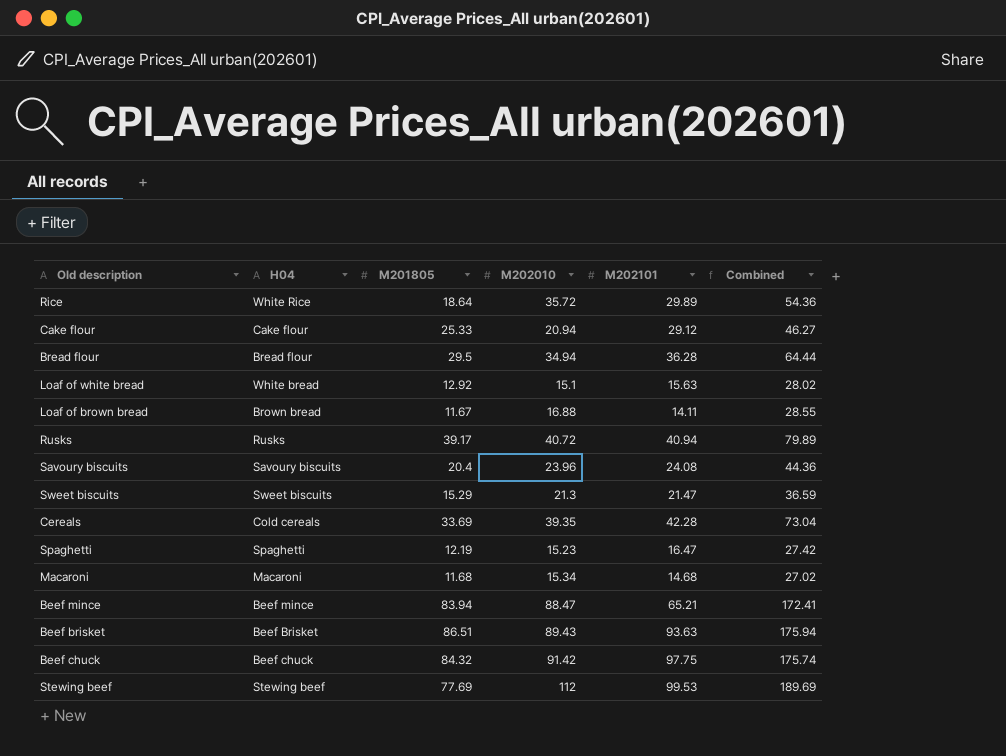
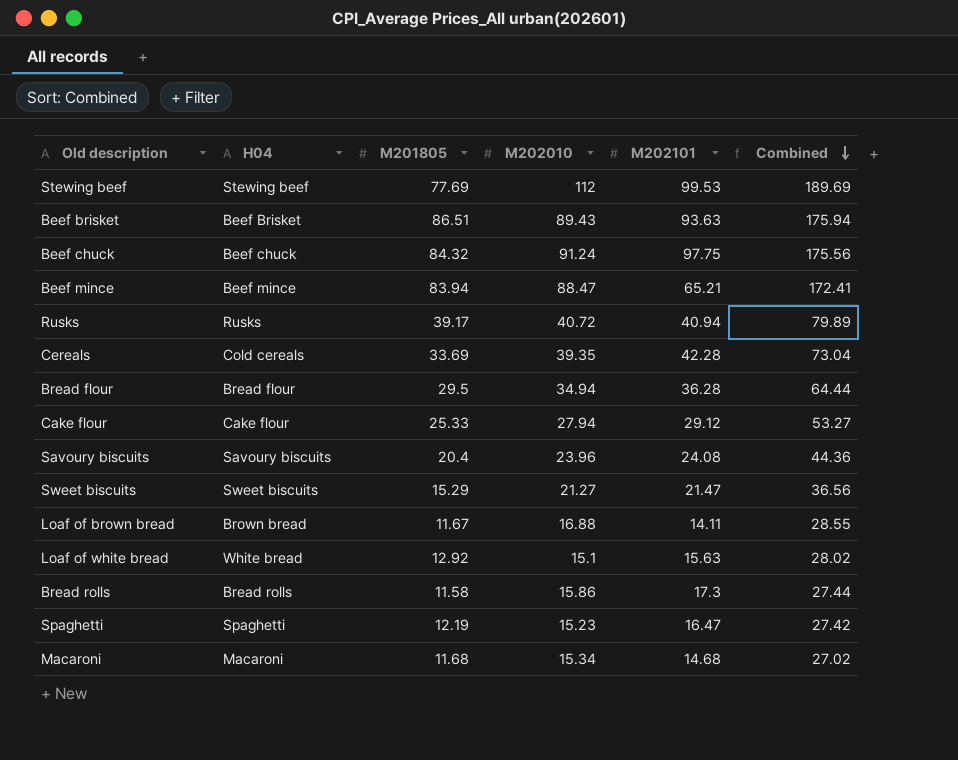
row order: none -> Combined descending
row Rice: White Rice | 18.64 | 35.72 | 29.89 | 54.36 -> none
Beef chuck | M202010: 91.42 -> 91.24
Beef chuck | Combined: 175.74 -> 175.56
Cake flour | M202010: 20.94 -> 27.94
Cake flour | Combined: 46.27 -> 53.27
Sweet biscuits | M202010: 21.3 -> 21.27
Sweet biscuits | Combined: 36.59 -> 36.56
row Bread rolls: none -> Bread rolls | 11.58 | 15.86 | 17.3 | 27.44

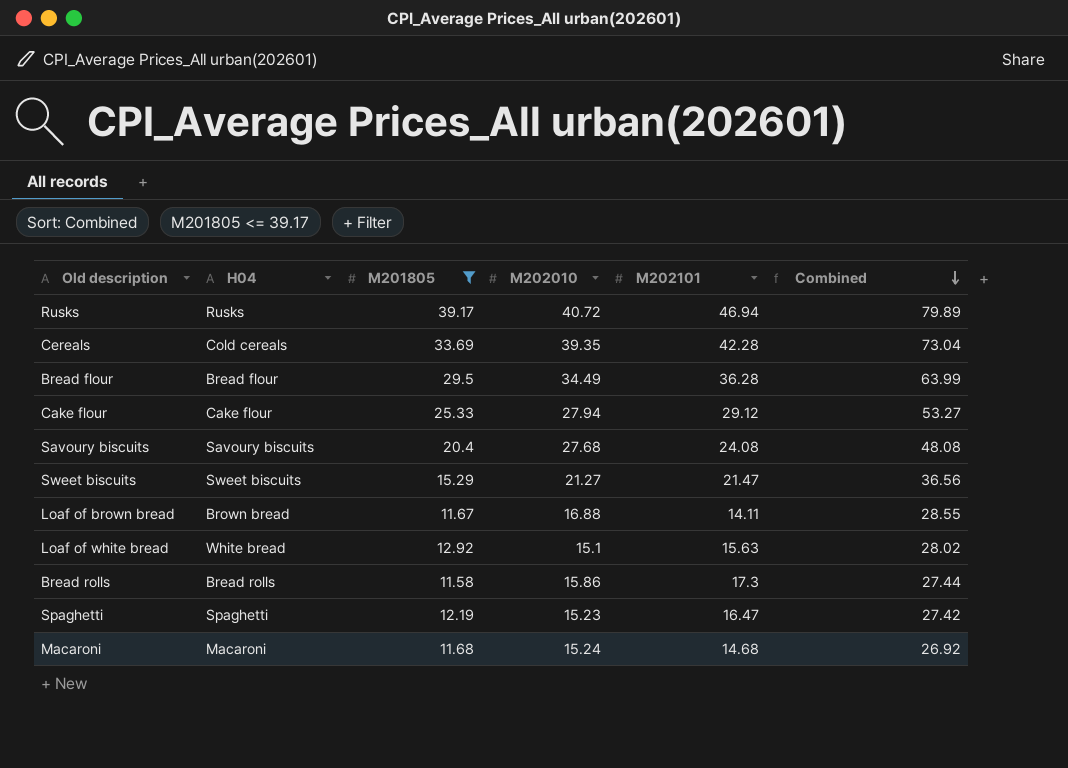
filter: none -> M201805 <= 39.17
Rusks | M202101: 40.94 -> 46.94
Bread flour | M202010: 34.94 -> 34.49
Bread flour | Combined: 64.44 -> 63.99
Savoury biscuits | M202010: 23.96 -> 27.68
Savoury biscuits | Combined: 44.36 -> 48.08
Macaroni | M202010: 15.34 -> 15.24
Macaroni | Combined: 27.02 -> 26.92

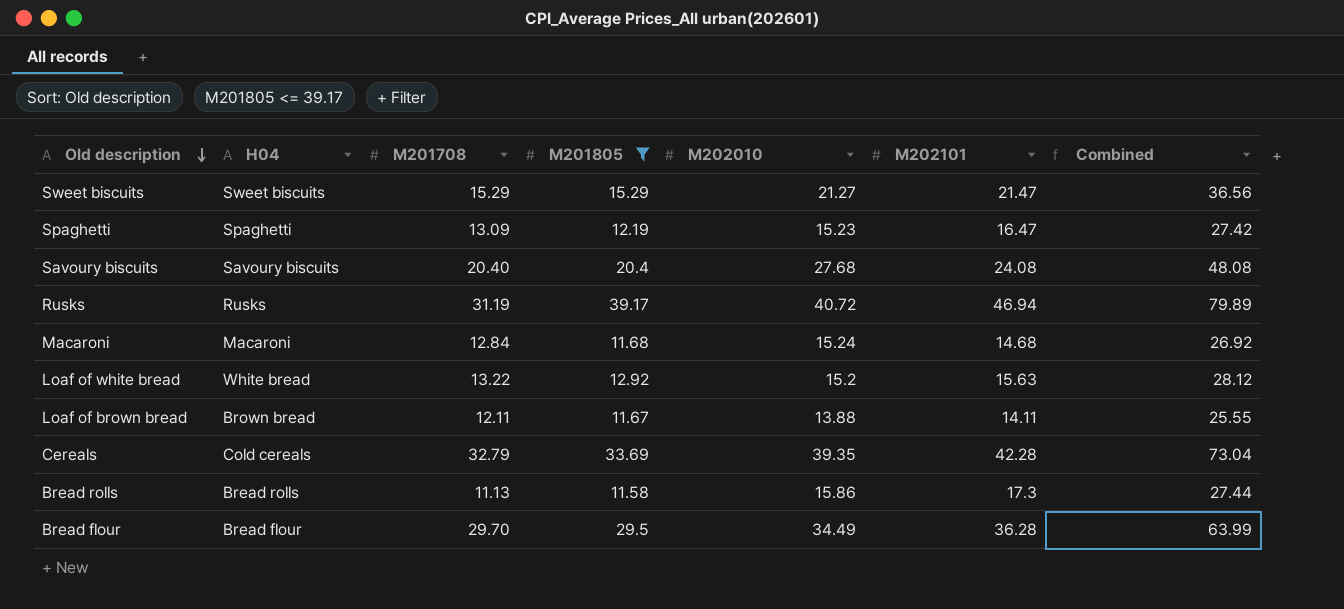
row order: Combined descending -> Old description descending
column M201708 | position: none -> 3
row Cake flour: Cake flour | 25.33 | 27.94 | 29.12 | 53.27 -> none
Loaf of white bread | M202010: 15.1 -> 15.2
Loaf of white bread | Combined: 28.02 -> 28.12
Loaf of brown bread | M202010: 16.88 -> 13.88
Loaf of brown bread | Combined: 28.55 -> 25.55

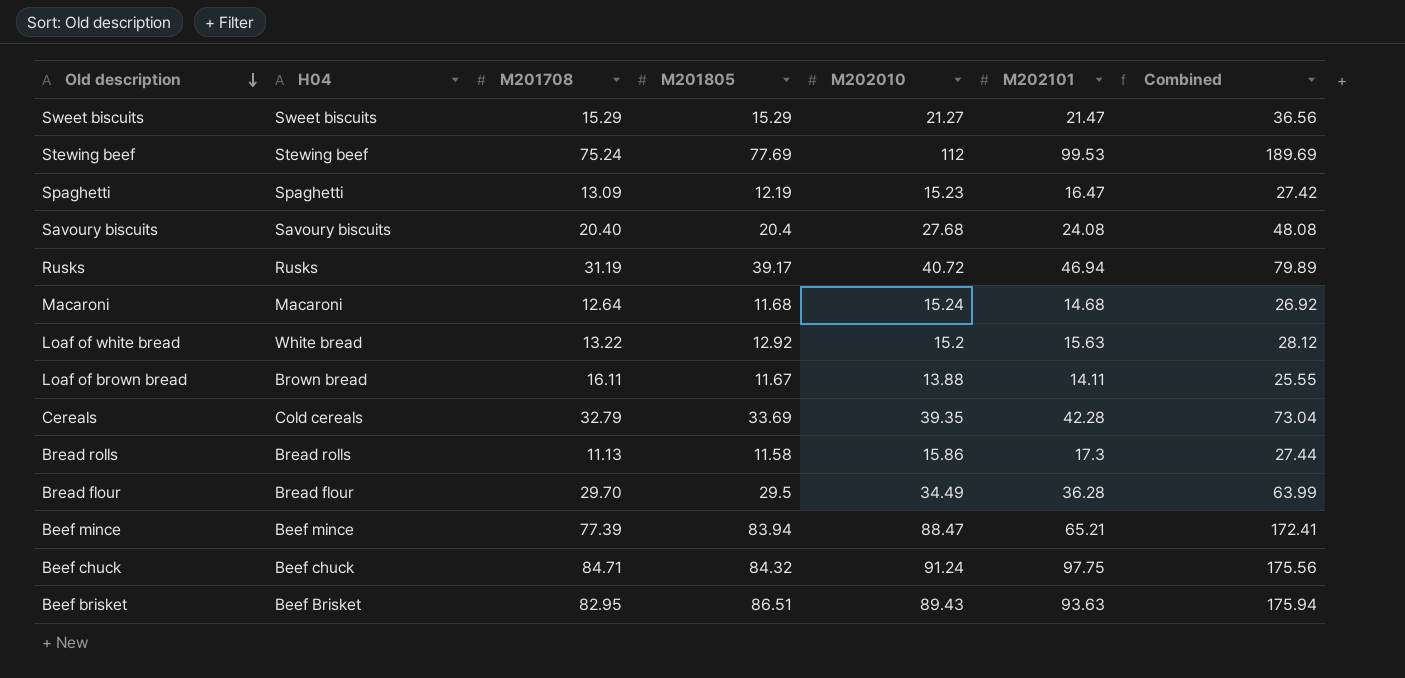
filter: M201805 <= 39.17 -> none
Macaroni | M201708: 12.84 -> 12.64
Loaf of brown bread | M201708: 12.11 -> 16.11

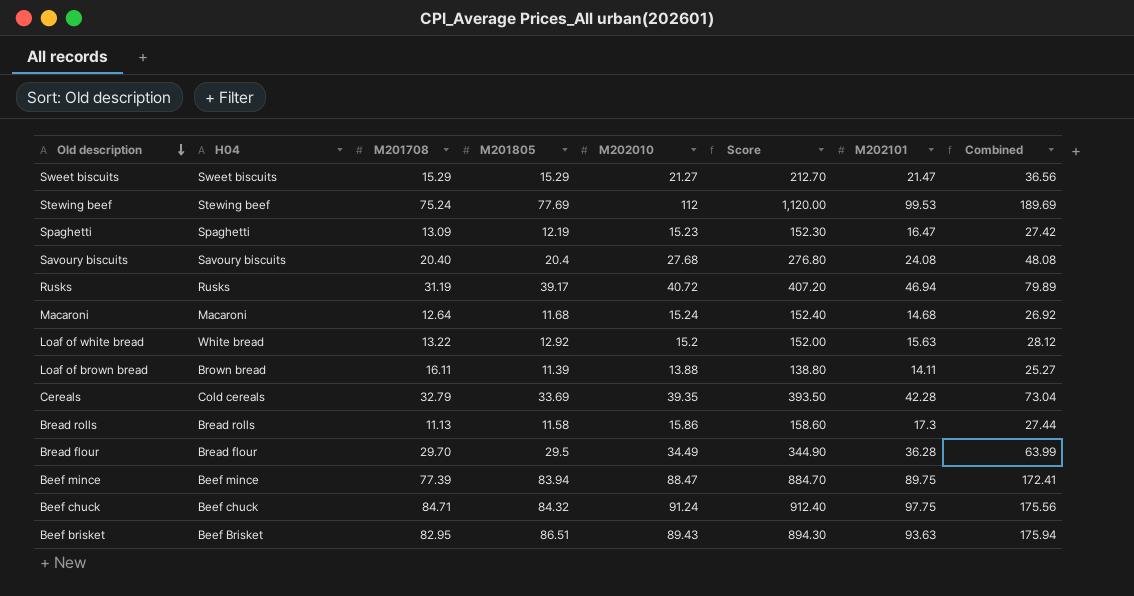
column Score | formula: none -> [M202010] * 10
Loaf of brown bread | M201805: 11.67 -> 11.39
Loaf of brown bread | Combined: 25.55 -> 25.27
Beef mince | M202101: 65.21 -> 89.75

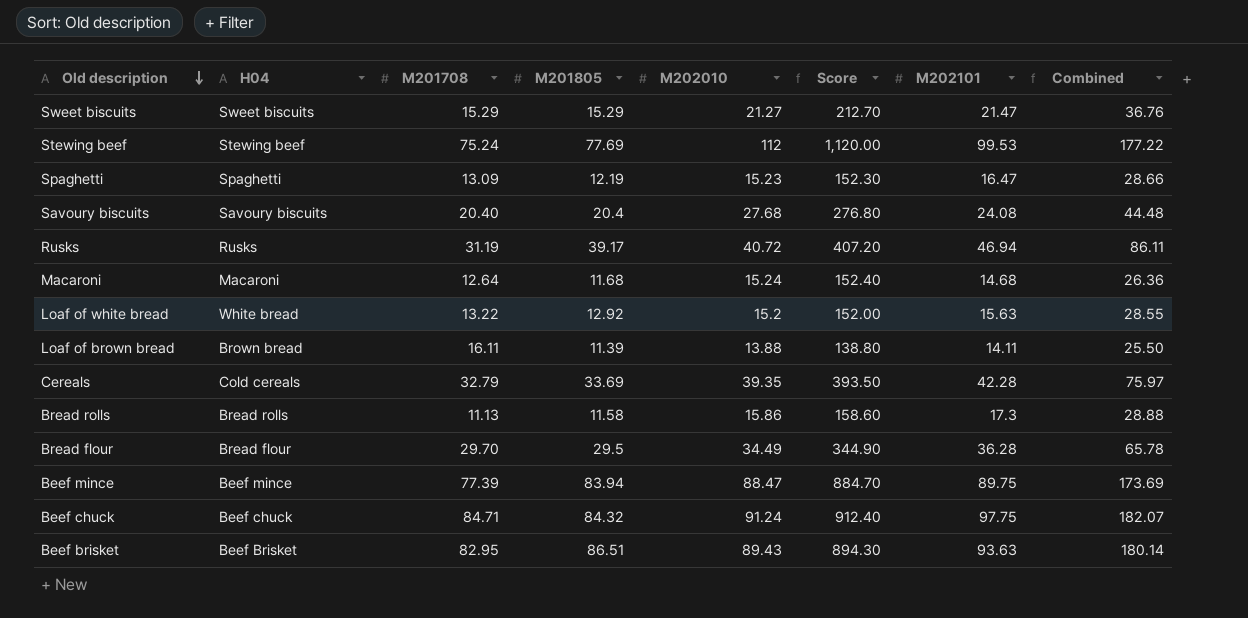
column Combined | formula: [M201805] + [M202010] -> [M201805] + [M202101]

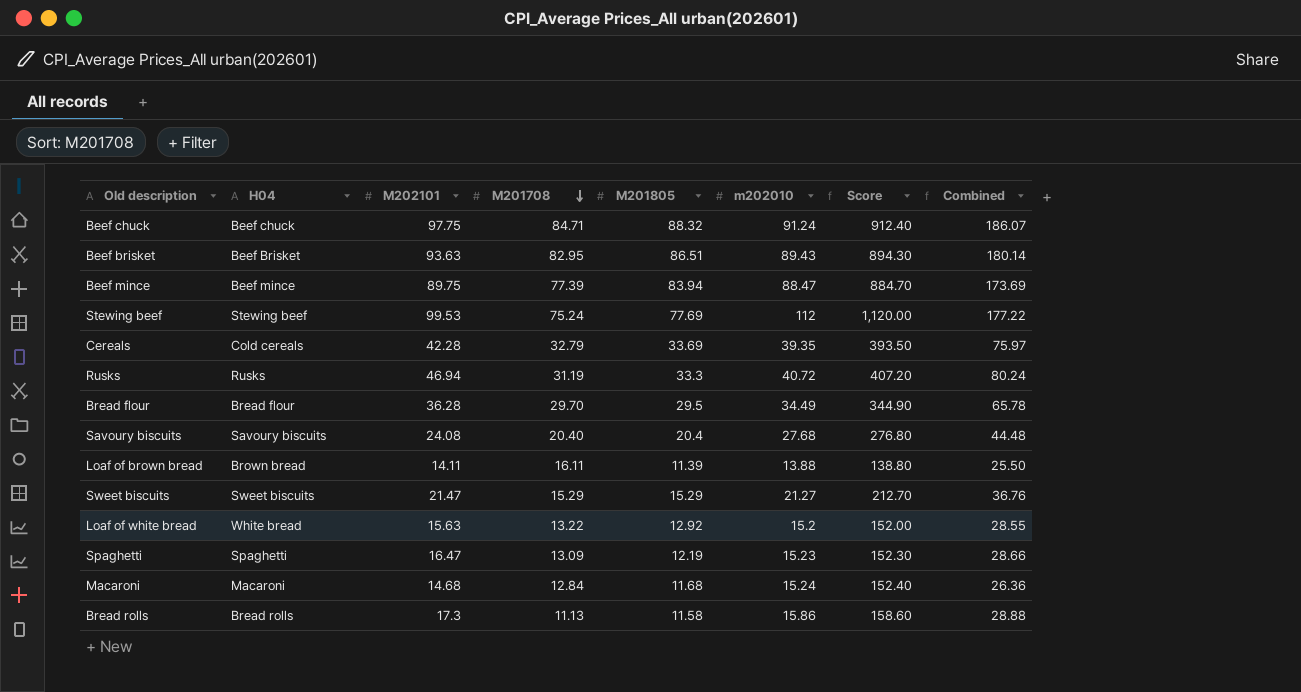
row order: Old description descending -> M201708 descending
column M202101 | position: 7 -> 3
column name: M202010 -> m202010
Beef chuck | M201805: 84.32 -> 88.32
Beef chuck | Combined: 182.07 -> 186.07
Rusks | M201805: 39.17 -> 33.3
Rusks | Combined: 86.11 -> 80.24
Macaroni | M201708: 12.64 -> 12.84

